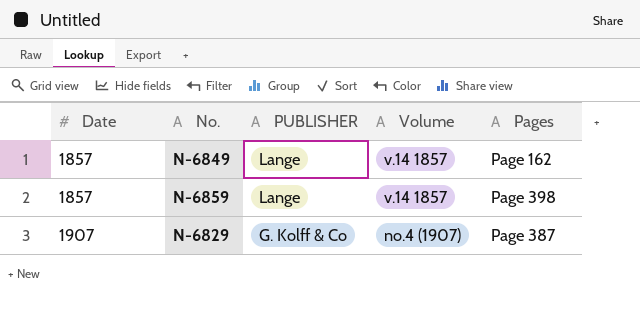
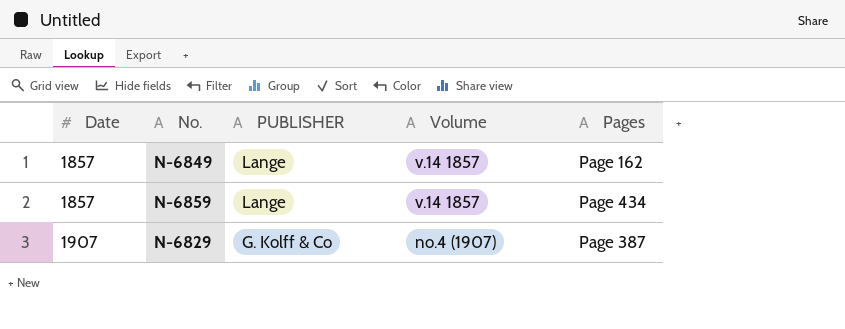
N-6859 | Pages: Page 398 -> Page 434

